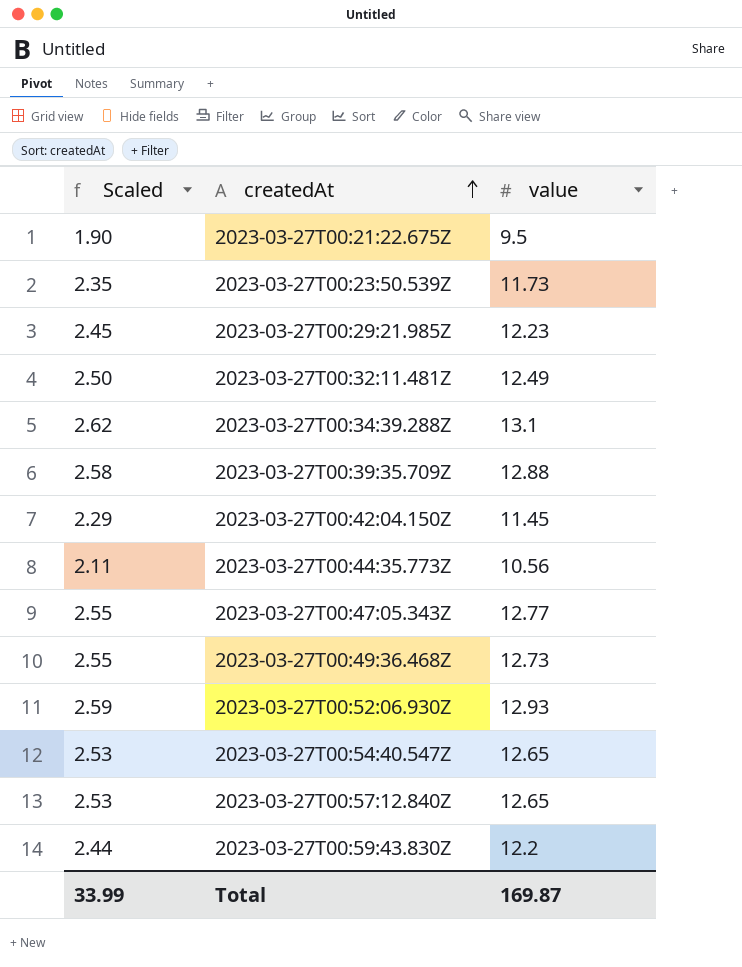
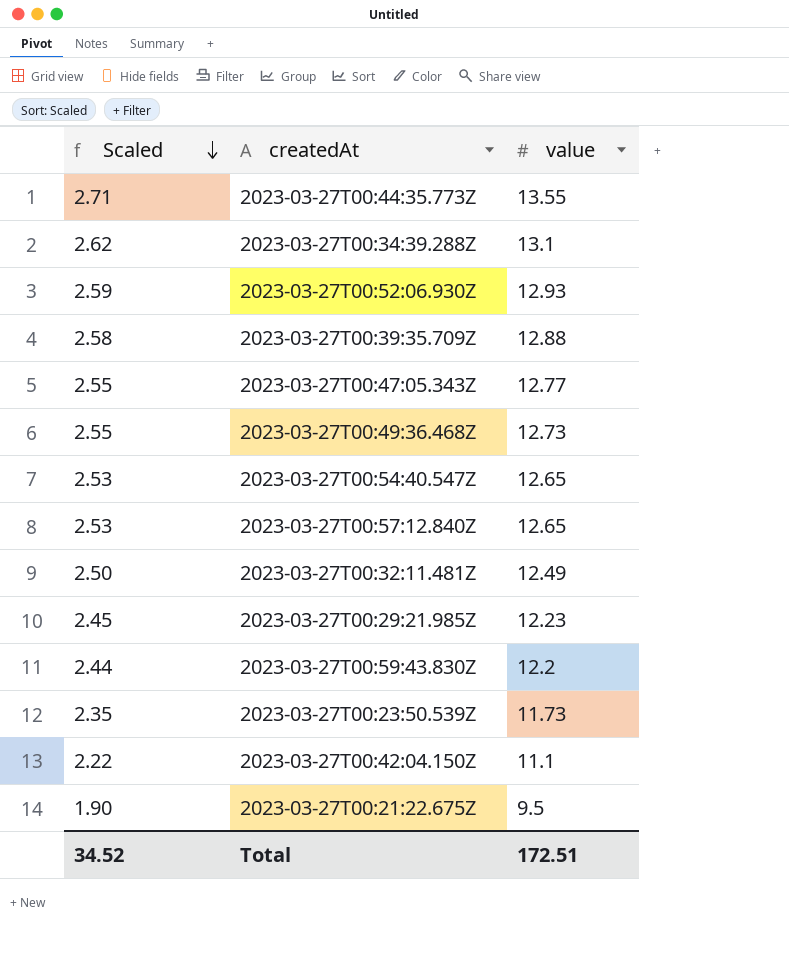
row order: createdAt ascending -> Scaled descending
2023-03-27T00:44:35.773Z | Scaled: 2.11 -> 2.71
2023-03-27T00:44:35.773Z | value: 10.56 -> 13.55
2023-03-27T00:42:04.150Z | Scaled: 2.29 -> 2.22
2023-03-27T00:42:04.150Z | value: 11.45 -> 11.1
Total | Scaled: 33.99 -> 34.52
Total | value: 169.87 -> 172.51

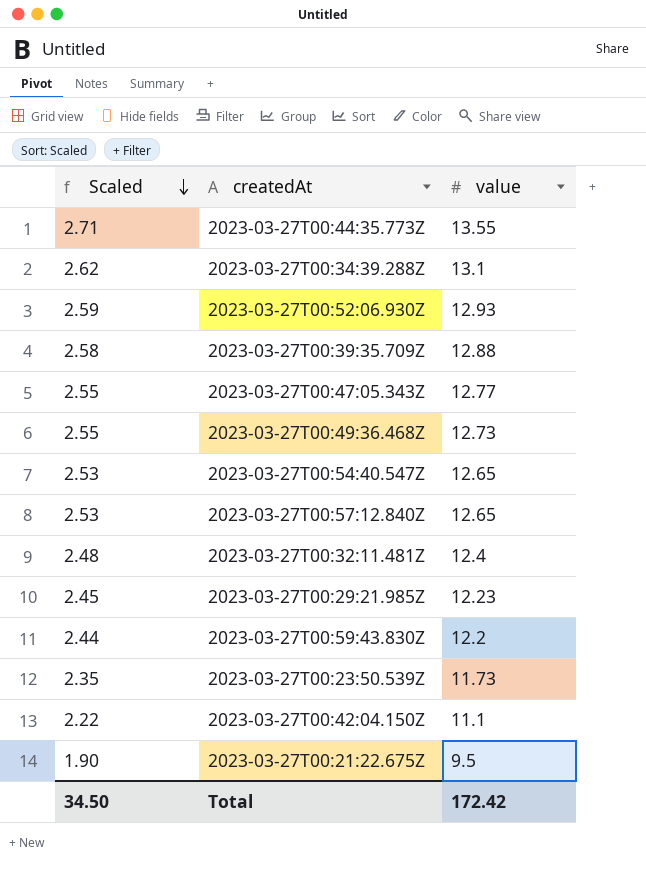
2023-03-27T00:32:11.481Z | Scaled: 2.50 -> 2.48
2023-03-27T00:32:11.481Z | value: 12.49 -> 12.4
Total | Scaled: 34.52 -> 34.50
Total | value: 172.51 -> 172.42

